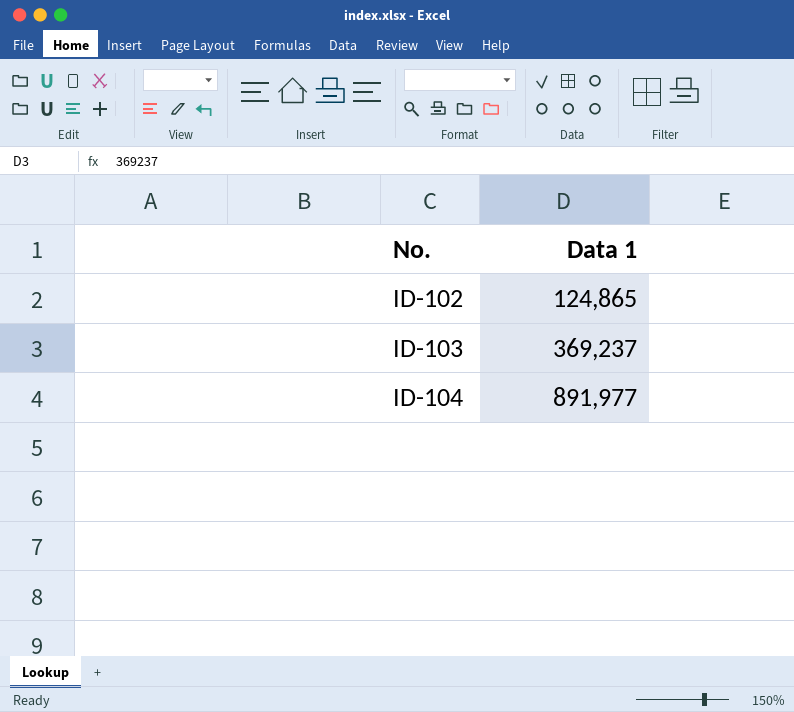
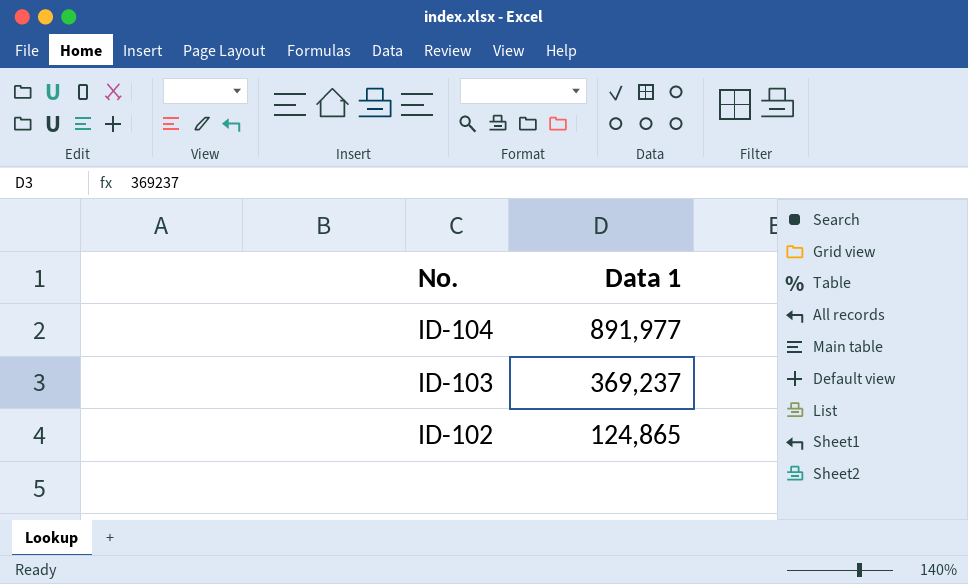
row order: No. ascending -> No. descending

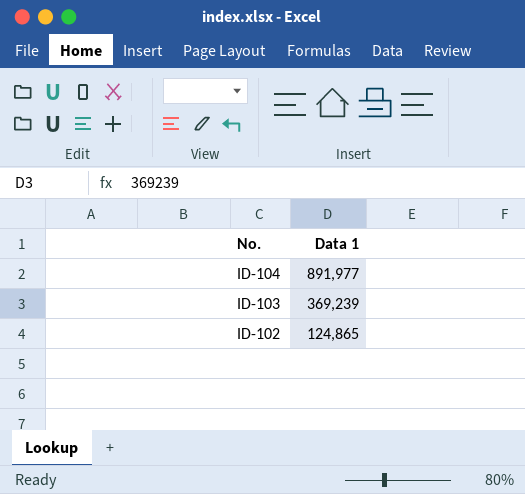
ID-103 | Data 1: 369,237 -> 369,239

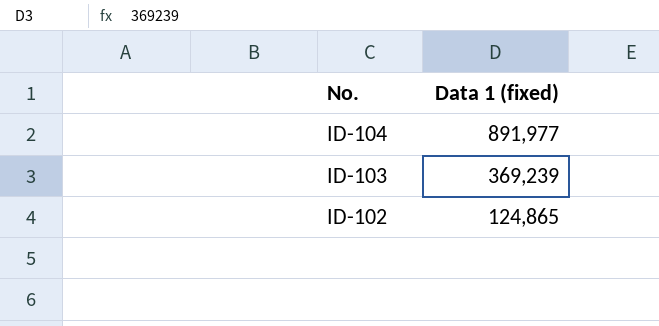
column name: Data 1 -> Data 1 (fixed)

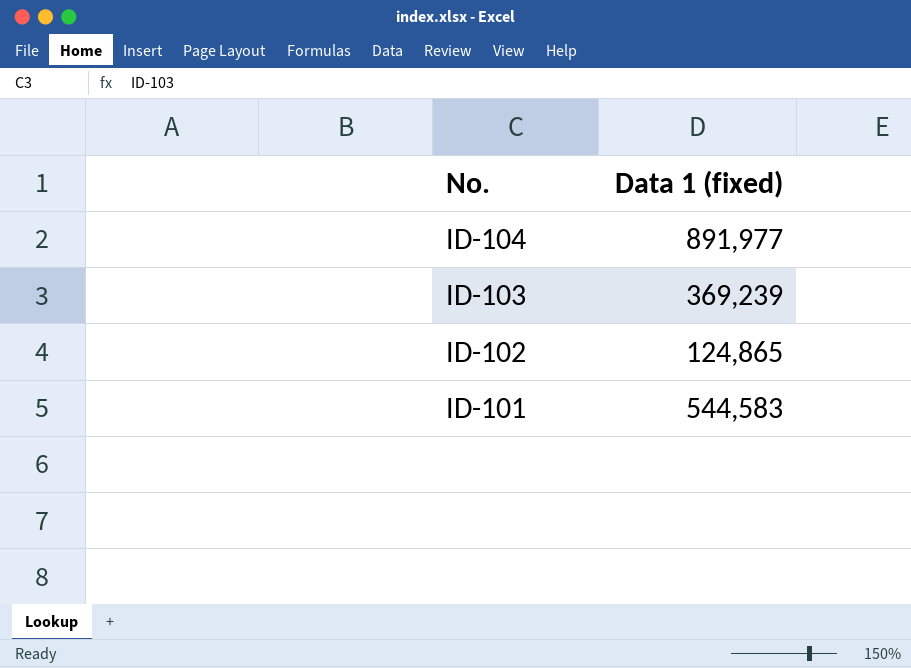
row ID-101: none -> 544,583

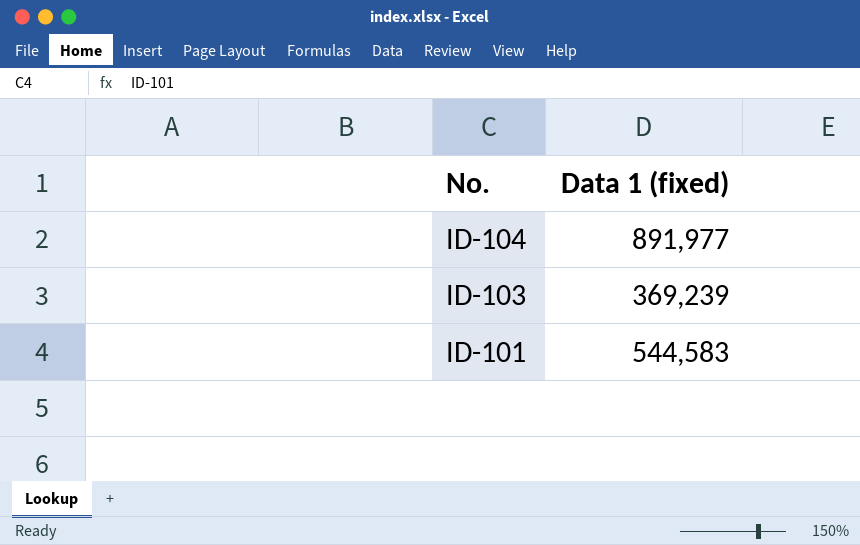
row ID-102: 124,865 -> none

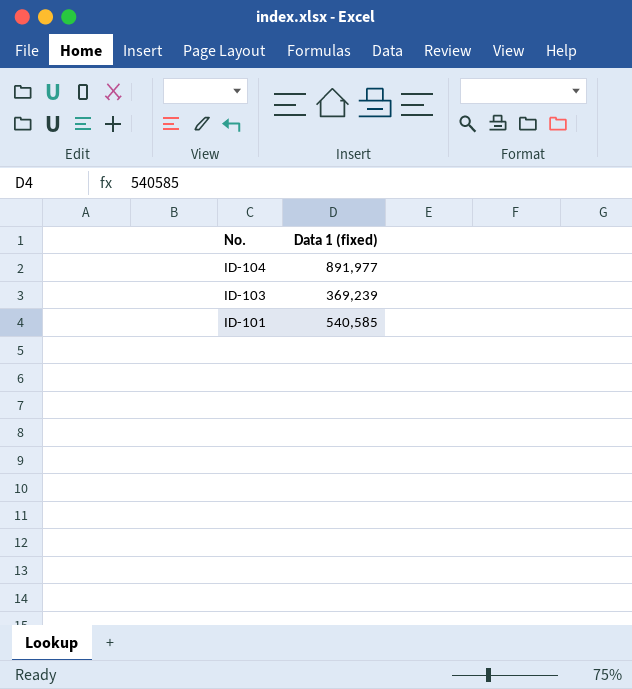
ID-101 | Data 1 (fixed): 544,583 -> 540,585

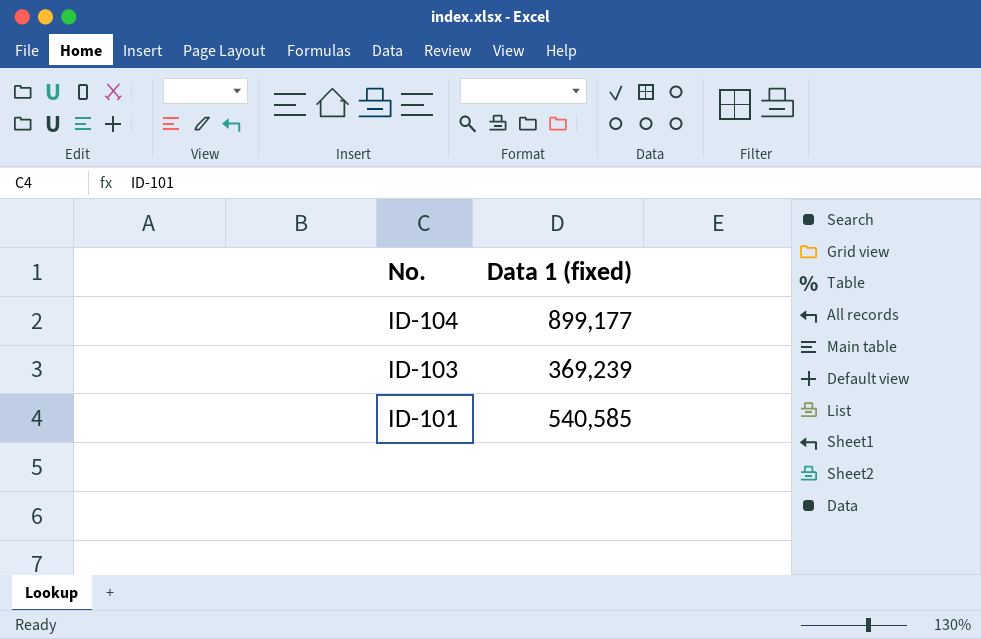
ID-104 | Data 1 (fixed): 891,977 -> 899,177

